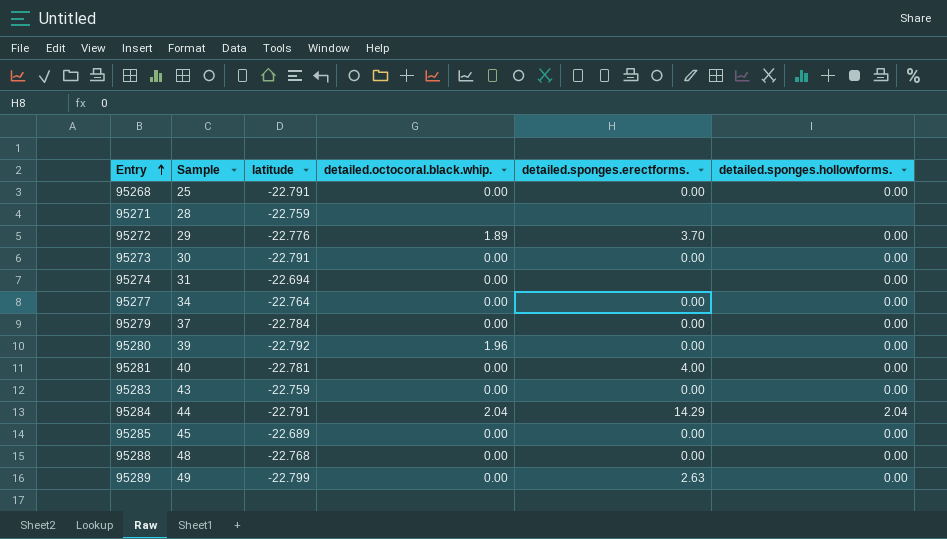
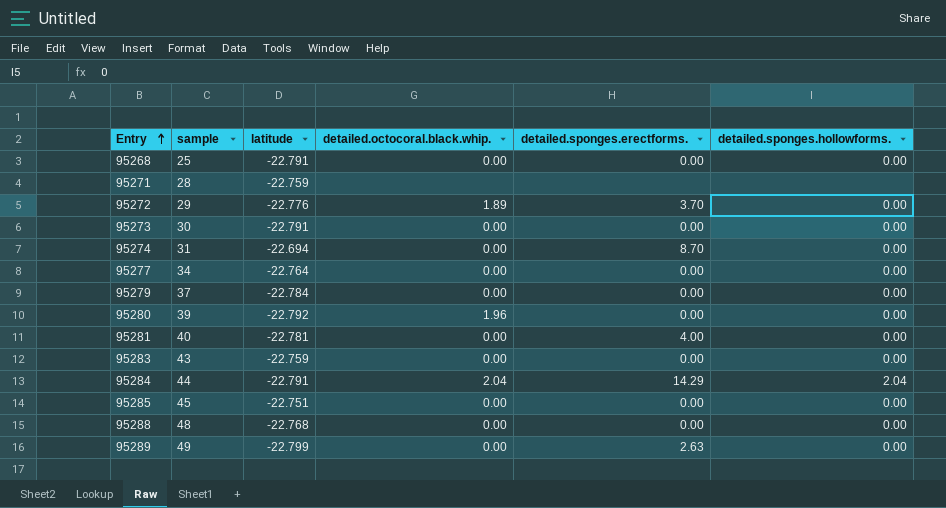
column name: Sample -> sample
95274 | detailed.sponges.erectforms.: none -> 8.70
95285 | latitude: -22.689 -> -22.751

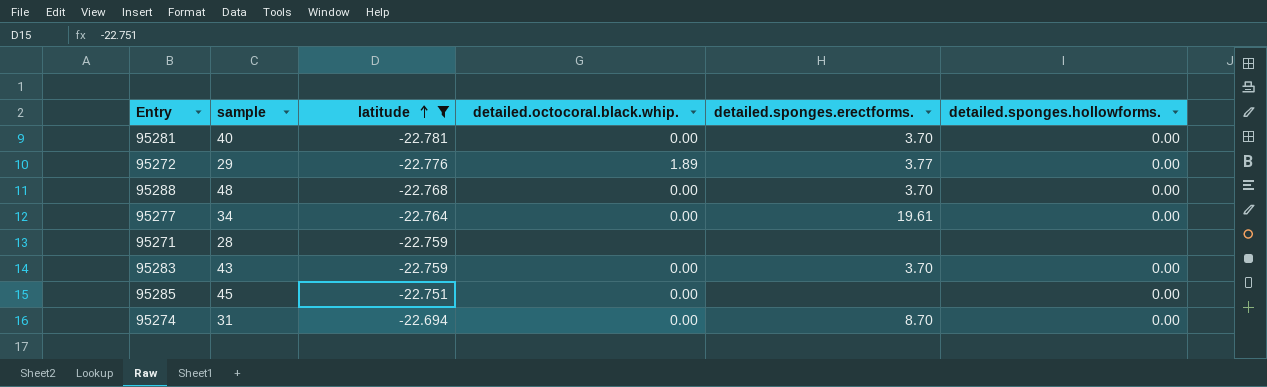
filter: none -> latitude >= -22.781
row order: Entry ascending -> latitude ascending
95281 | detailed.sponges.erectforms.: 4.00 -> 3.70
95272 | detailed.sponges.erectforms.: 3.70 -> 3.77
95288 | detailed.sponges.erectforms.: 0.00 -> 3.70
95277 | detailed.sponges.erectforms.: 0.00 -> 19.61
95283 | detailed.sponges.erectforms.: 0.00 -> 3.70
95285 | detailed.sponges.erectforms.: 0.00 -> none

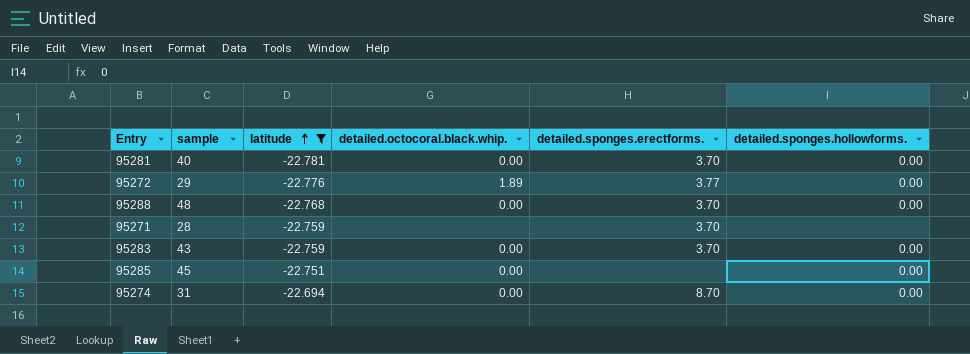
row 95277: 34 | -22.764 | 0.00 | 19.61 | 0.00 -> none
95271 | detailed.sponges.erectforms.: none -> 3.70

